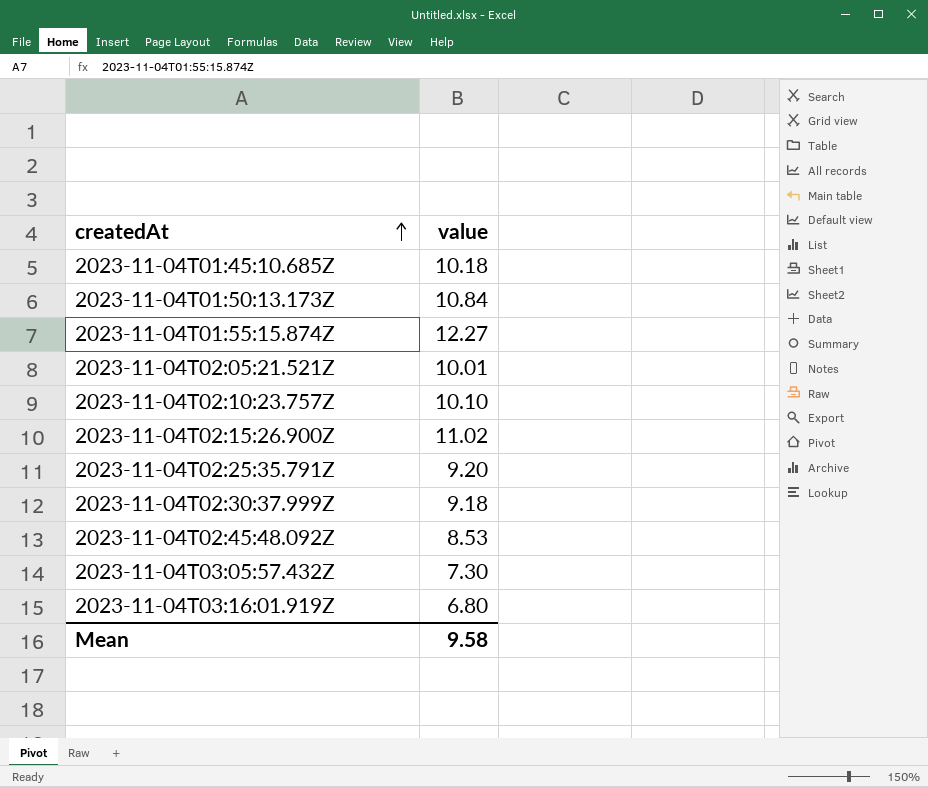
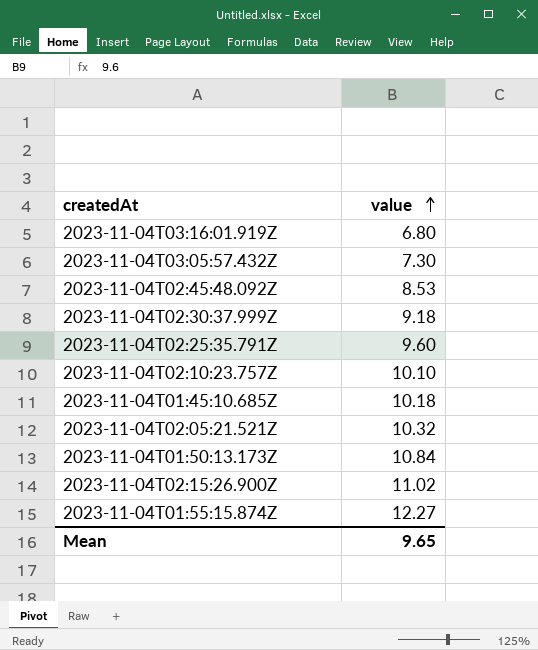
row order: createdAt ascending -> value ascending
2023-11-04T02:25:35.791Z | value: 9.20 -> 9.60
2023-11-04T02:05:21.521Z | value: 10.01 -> 10.32
Mean | value: 9.58 -> 9.65

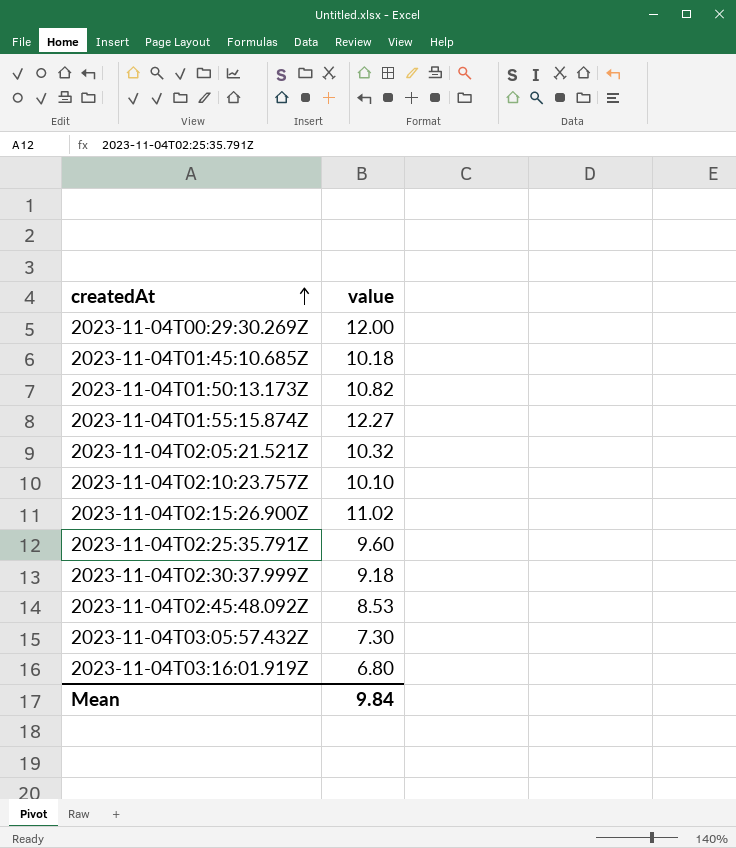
row order: value ascending -> createdAt ascending
row 2023-11-04T00:29:30.269Z: none -> 12.00
2023-11-04T01:50:13.173Z | value: 10.84 -> 10.82
Mean | value: 9.65 -> 9.84

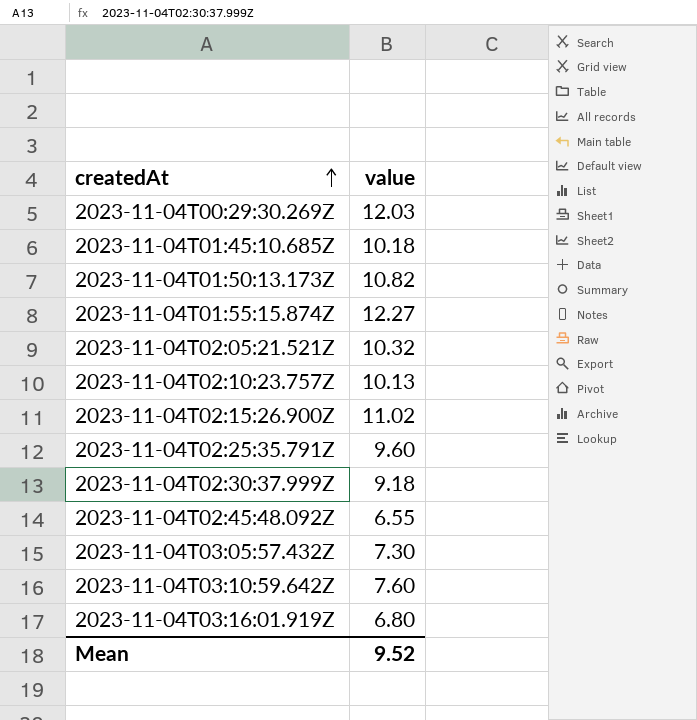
2023-11-04T00:29:30.269Z | value: 12.00 -> 12.03
2023-11-04T02:10:23.757Z | value: 10.10 -> 10.13
2023-11-04T02:45:48.092Z | value: 8.53 -> 6.55
row 2023-11-04T03:10:59.642Z: none -> 7.60
Mean | value: 9.84 -> 9.52

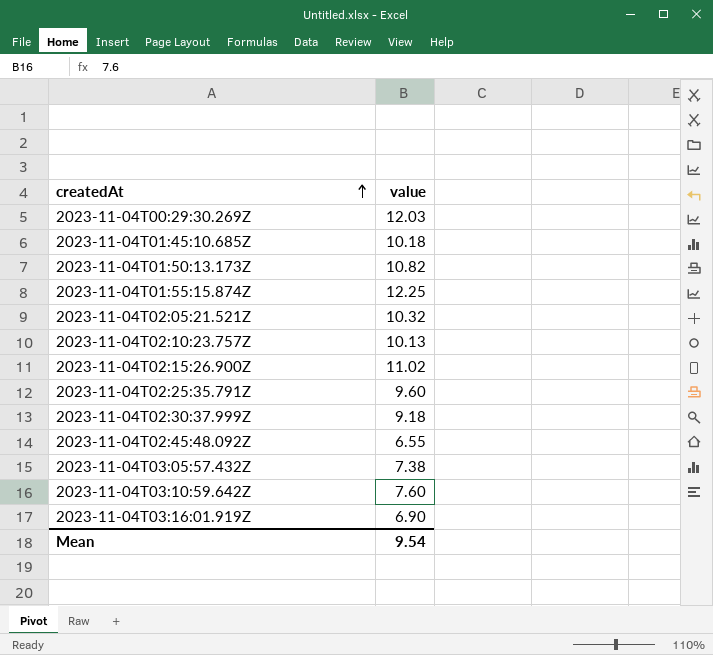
2023-11-04T01:55:15.874Z | value: 12.27 -> 12.25
2023-11-04T03:05:57.432Z | value: 7.30 -> 7.38
2023-11-04T03:16:01.919Z | value: 6.80 -> 6.90
Mean | value: 9.52 -> 9.54

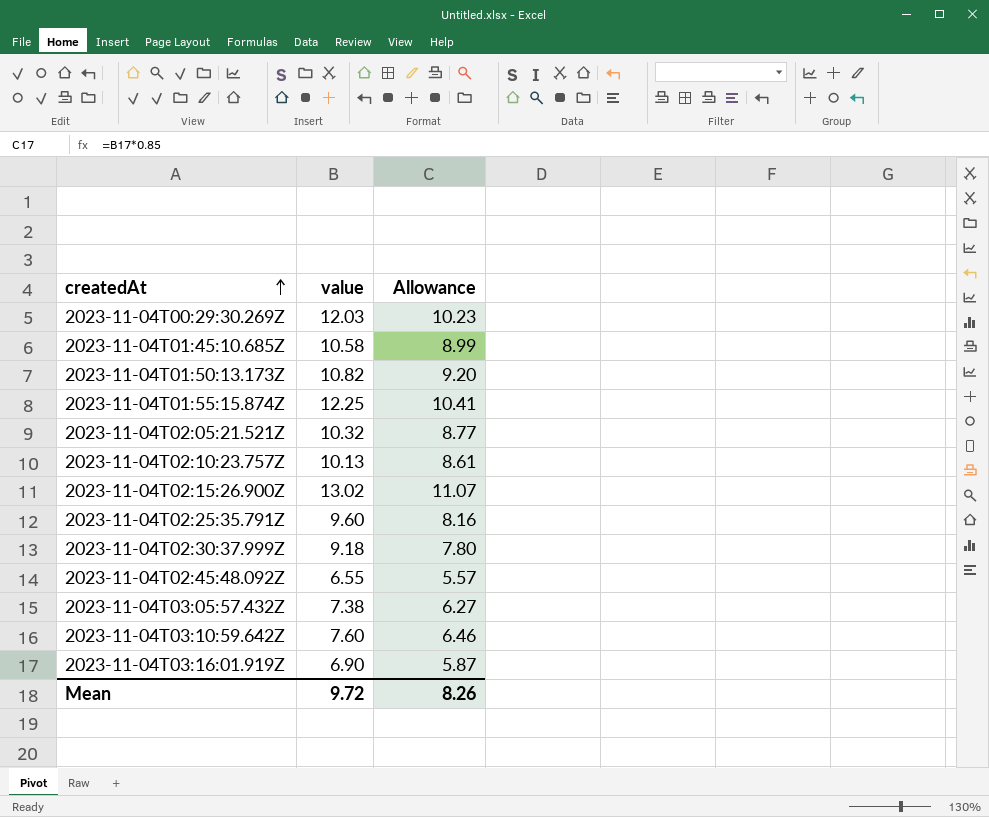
column Allowance | formula: none -> [value] * 0.85
2023-11-04T01:45:10.685Z | value: 10.18 -> 10.58
2023-11-04T02:15:26.900Z | value: 11.02 -> 13.02
Mean | value: 9.54 -> 9.72

